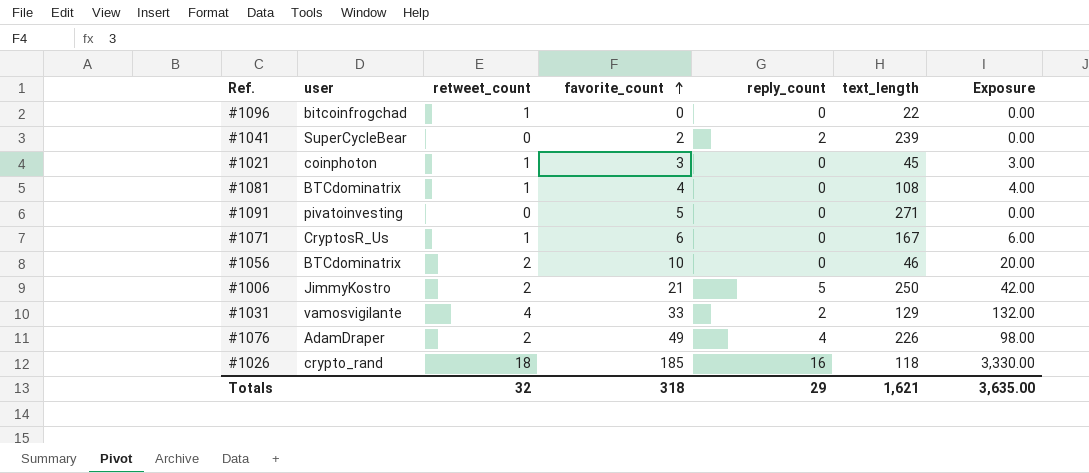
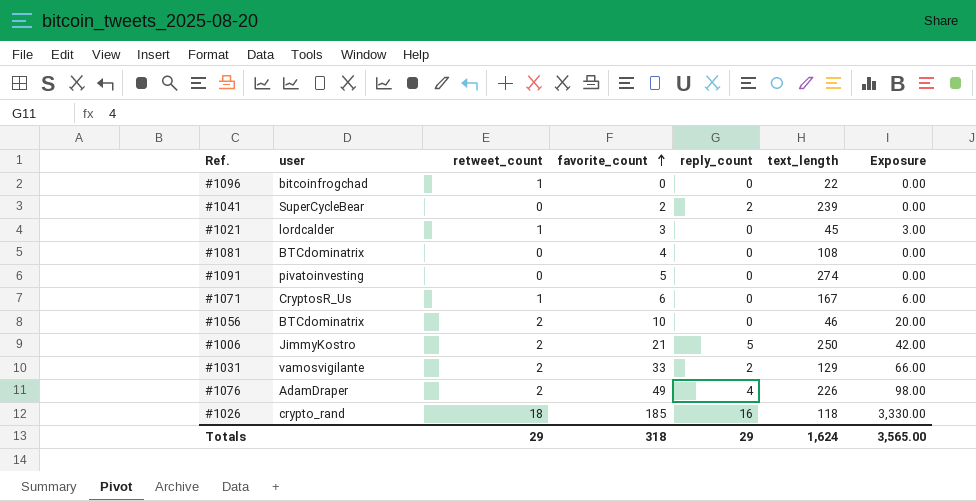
#1021 | user: coinphoton -> lordcalder
#1081 | retweet_count: 1 -> 0
#1081 | Exposure: 4.00 -> 0.00
#1091 | text_length: 271 -> 274
#1031 | retweet_count: 4 -> 2
#1031 | Exposure: 132.00 -> 66.00
Totals | retweet_count: 32 -> 29
Totals | text_length: 1,621 -> 1,624
Totals | Exposure: 3,635.00 -> 3,565.00

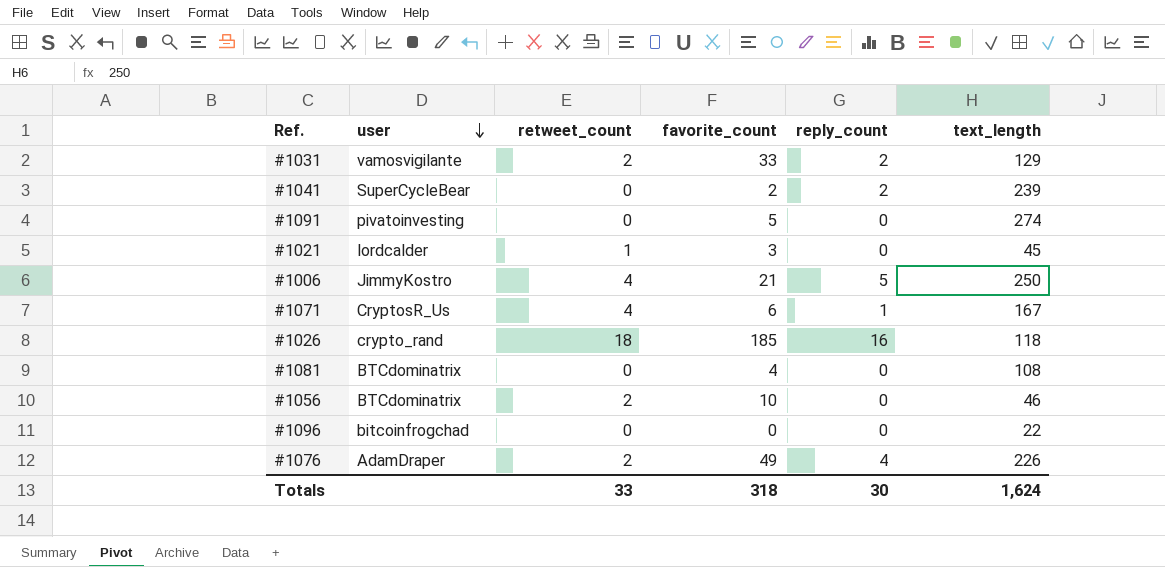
row order: favorite_count ascending -> user descending
column Exposure | formula: [retweet_count] * [favorite_count] -> none
#1006 | retweet_count: 2 -> 4
#1071 | retweet_count: 1 -> 4
#1071 | reply_count: 0 -> 1
#1096 | retweet_count: 1 -> 0
Totals | retweet_count: 29 -> 33
Totals | reply_count: 29 -> 30

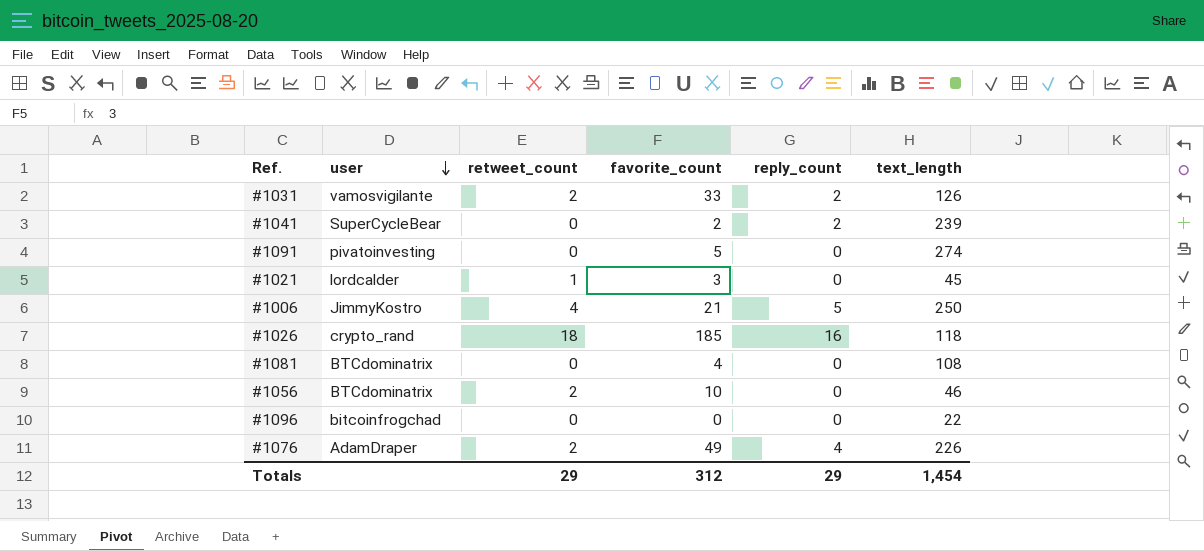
row #1071: CryptosR_Us | 4 | 6 | 1 | 167 -> none
#1031 | text_length: 129 -> 126
Totals | retweet_count: 33 -> 29
Totals | favorite_count: 318 -> 312
Totals | reply_count: 30 -> 29
Totals | text_length: 1,624 -> 1,454

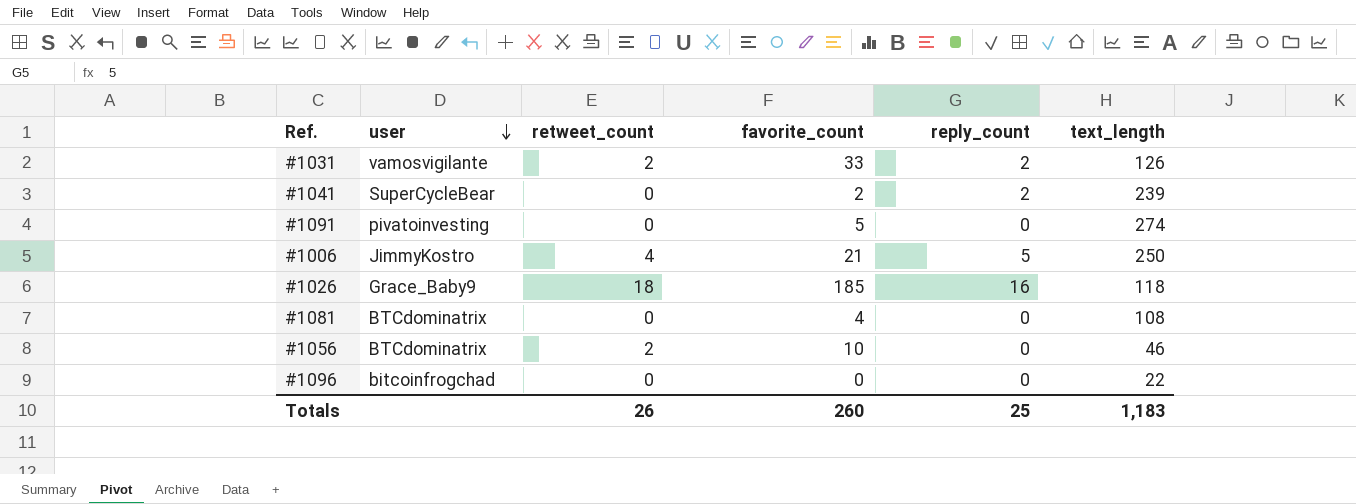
row #1021: lordcalder | 1 | 3 | 0 | 45 -> none
row #1076: AdamDraper | 2 | 49 | 4 | 226 -> none
#1026 | user: crypto_rand -> Grace_Baby9
Totals | retweet_count: 29 -> 26
Totals | favorite_count: 312 -> 260
Totals | reply_count: 29 -> 25
Totals | text_length: 1,454 -> 1,183

